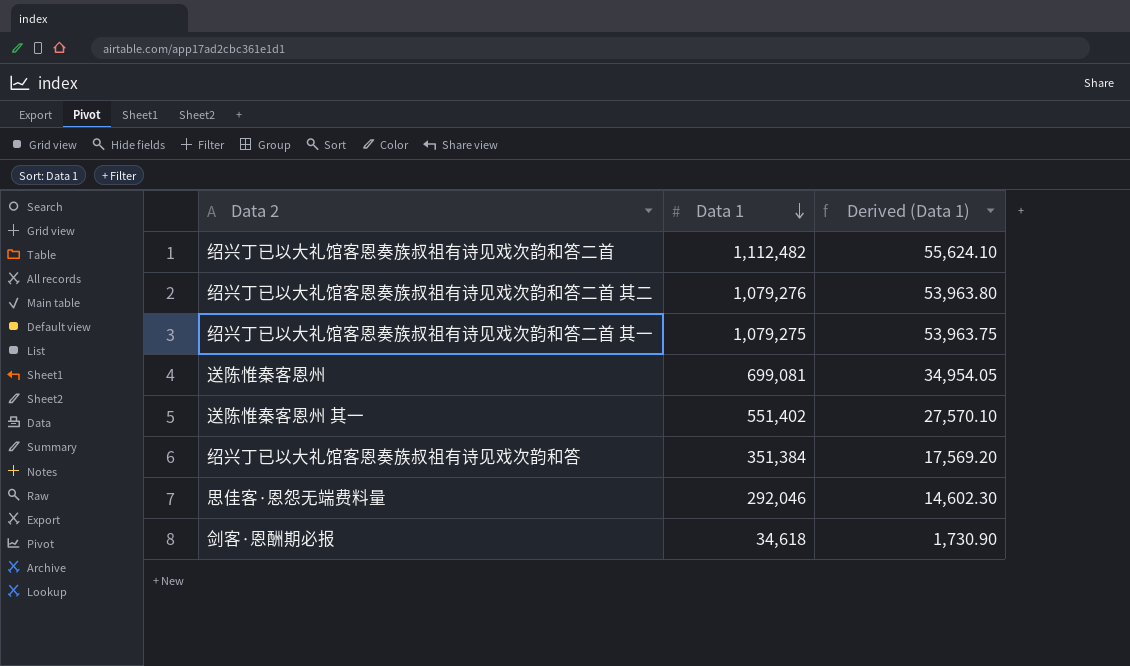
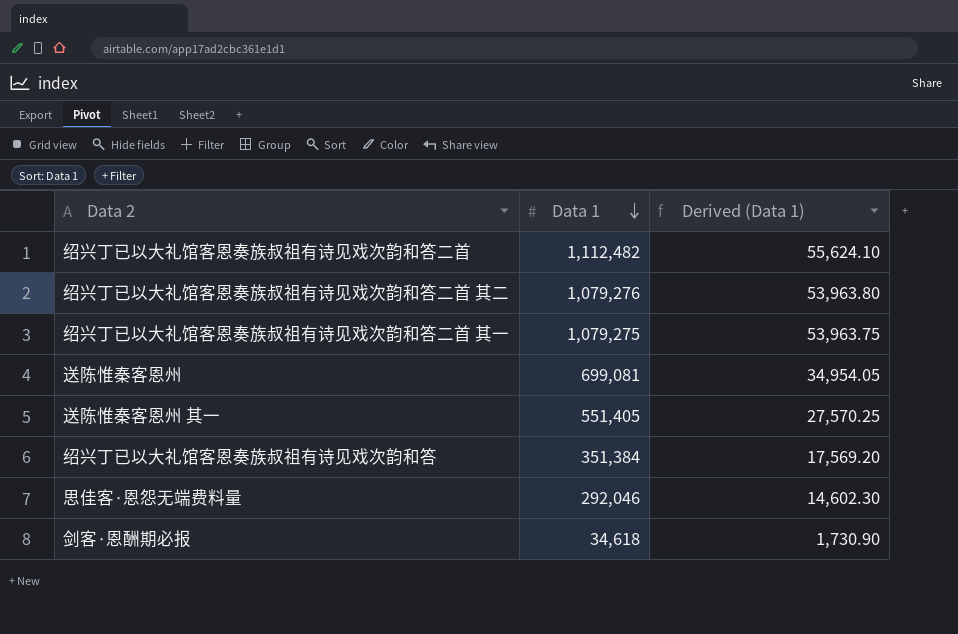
送陈惟秦客恩州 其一 | Data 1: 551,402 -> 551,405
送陈惟秦客恩州 其一 | Derived (Data 1): 27,570.10 -> 27,570.25

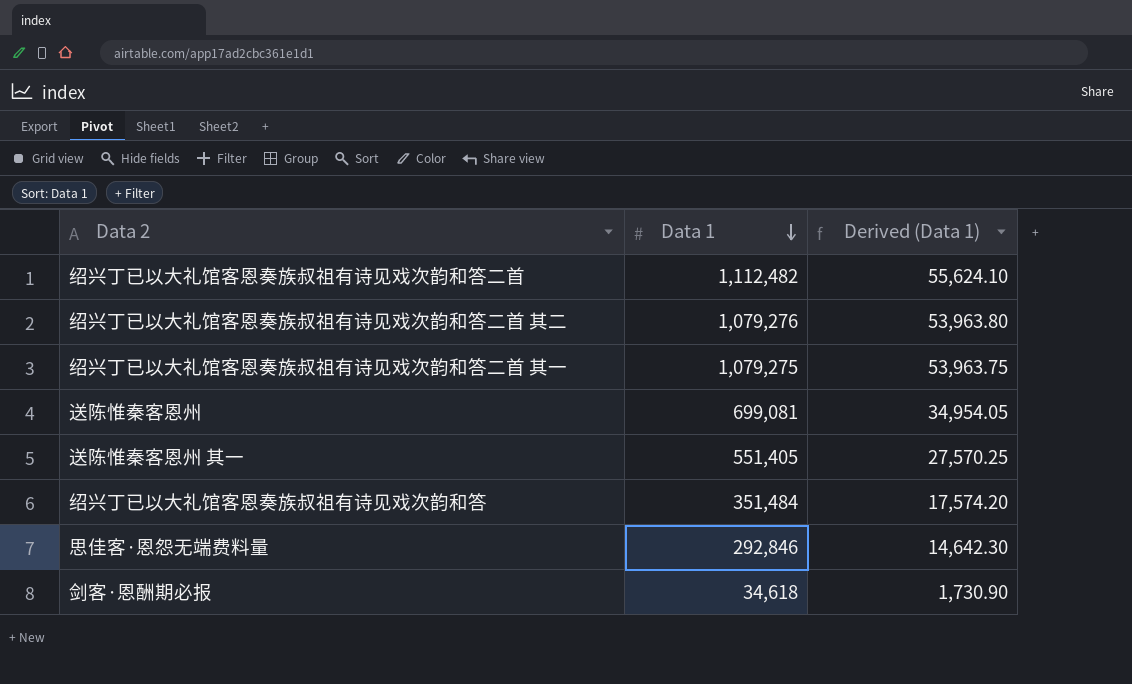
绍兴丁已以大礼馆客恩奏族叔祖有诗见戏次韵和答 | Data 1: 351,384 -> 351,484
绍兴丁已以大礼馆客恩奏族叔祖有诗见戏次韵和答 | Derived (Data 1): 17,569.20 -> 17,574.20
思佳客·恩怨无端费料量 | Data 1: 292,046 -> 292,846
思佳客·恩怨无端费料量 | Derived (Data 1): 14,602.30 -> 14,642.30

